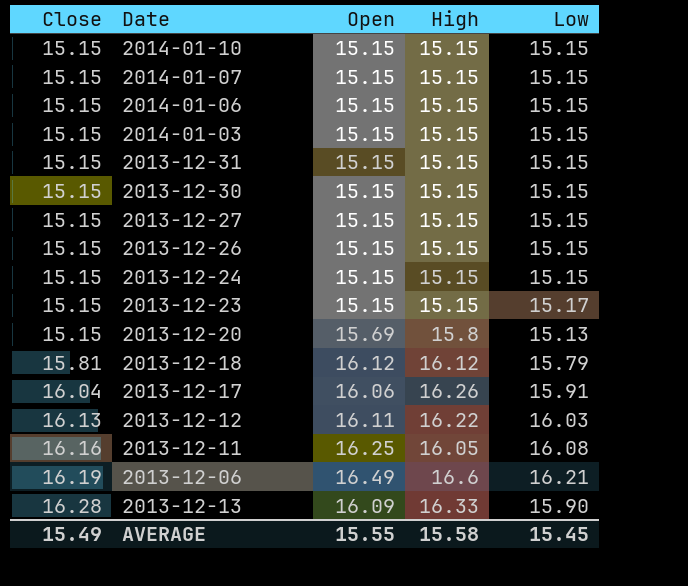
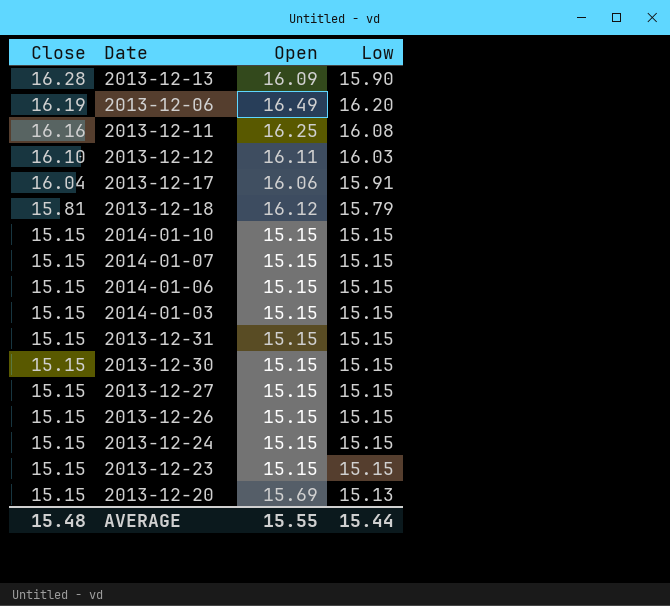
row order: Close ascending -> Close descending
column High | position: 4 -> none
2013-12-06 | Low: 16.21 -> 16.20
2013-12-12 | Close: 16.13 -> 16.10
2013-12-23 | Low: 15.17 -> 15.15
AVERAGE | Close: 15.49 -> 15.48
AVERAGE | Low: 15.45 -> 15.44

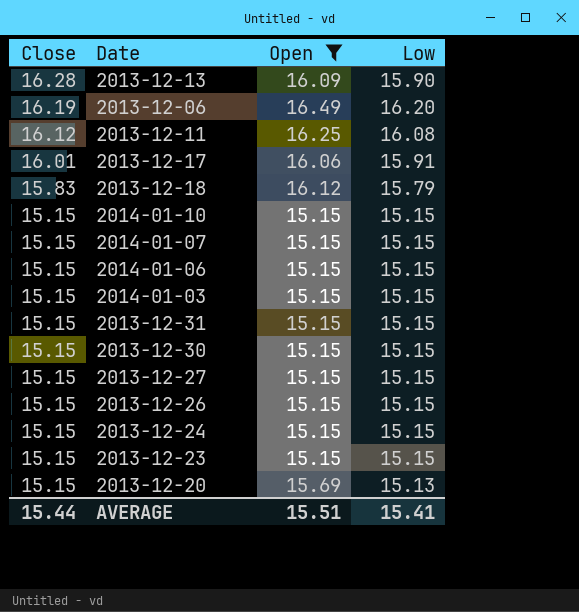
filter: none -> Open != 16.11
2013-12-11 | Close: 16.16 -> 16.12
2013-12-17 | Close: 16.04 -> 16.01
2013-12-18 | Close: 15.81 -> 15.83
AVERAGE | Close: 15.48 -> 15.44
AVERAGE | Open: 15.55 -> 15.51
AVERAGE | Low: 15.44 -> 15.41

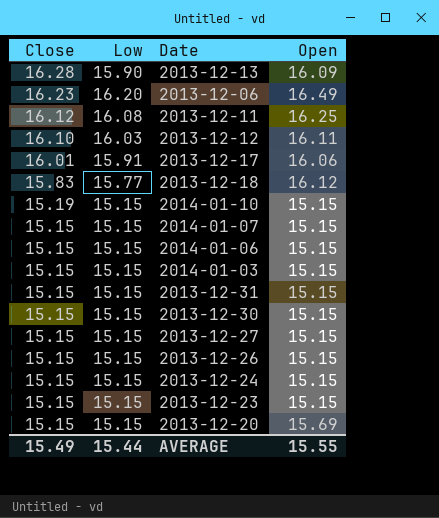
filter: Open != 16.11 -> none
column Low | position: 4 -> 2
2013-12-06 | Close: 16.19 -> 16.23
2013-12-18 | Low: 15.79 -> 15.77
2014-01-10 | Close: 15.15 -> 15.19
2013-12-20 | Low: 15.13 -> 15.15
AVERAGE | Close: 15.44 -> 15.49
AVERAGE | Low: 15.41 -> 15.44
AVERAGE | Open: 15.51 -> 15.55

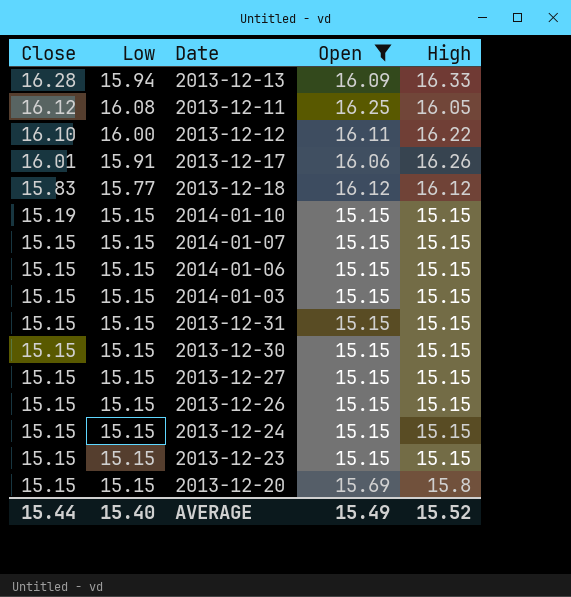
filter: none -> Open != 16.49
column High | position: none -> 5
2013-12-13 | Low: 15.90 -> 15.94
2013-12-12 | Low: 16.03 -> 16.00
AVERAGE | Close: 15.49 -> 15.44
AVERAGE | Low: 15.44 -> 15.40
AVERAGE | Open: 15.55 -> 15.49

